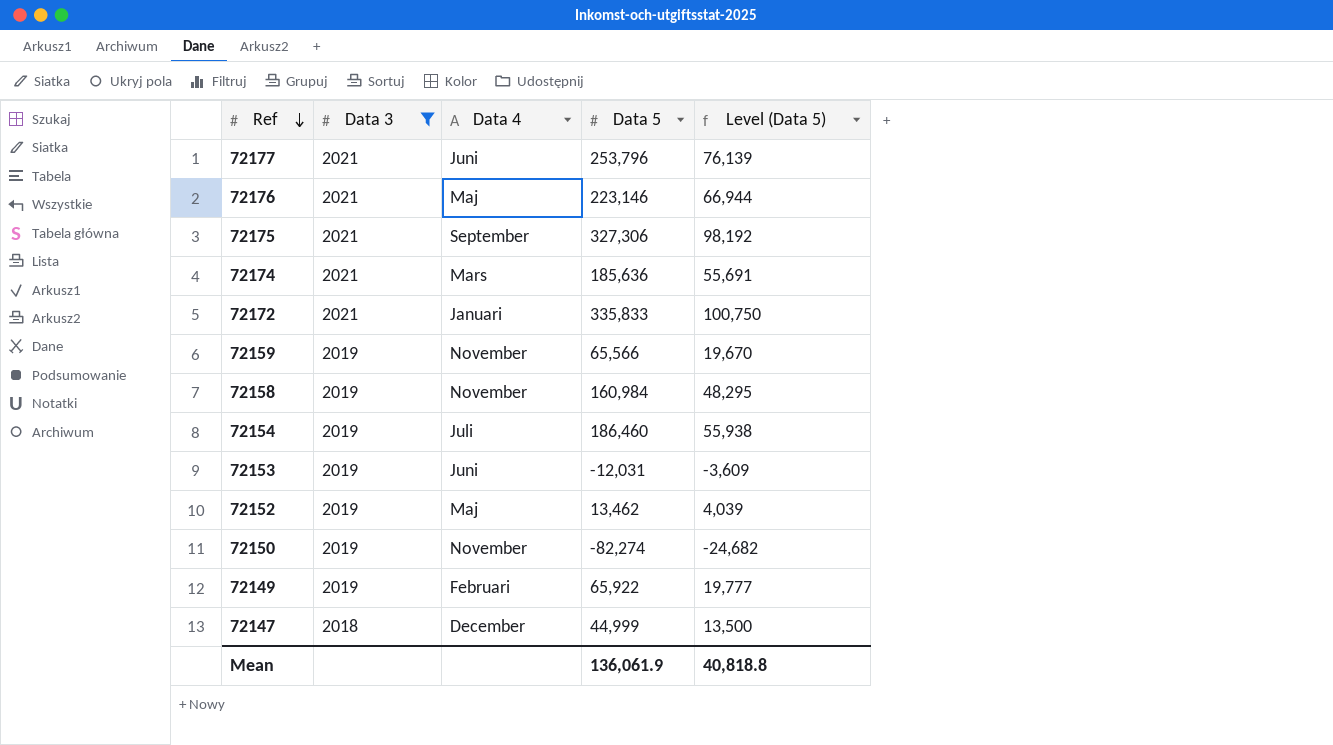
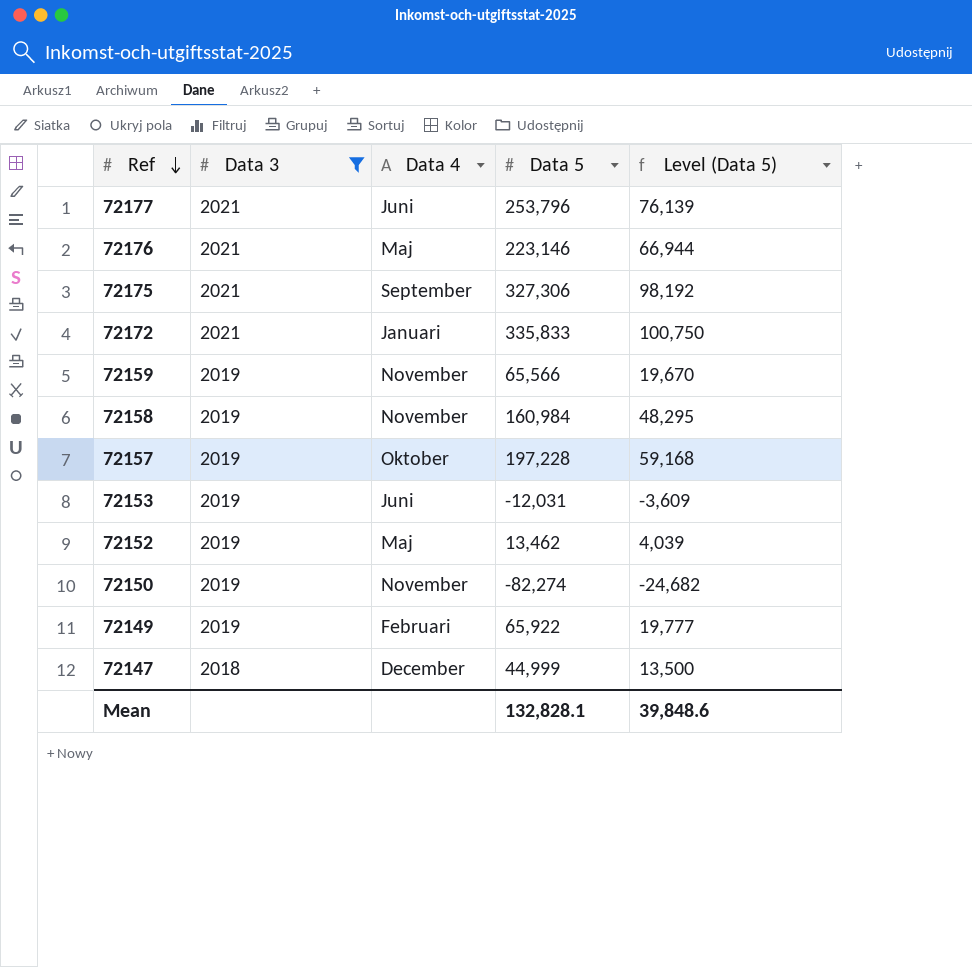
row 72174: 2021 | Mars | 185,636 | 55,691 -> none
row 72154: 2019 | Juli | 186,460 | 55,938 -> none
row 72157: none -> 2019 | Oktober | 197,228 | 59,168
Mean | Data 5: 136,061.9 -> 132,828.1
Mean | Level (Data 5): 40,818.8 -> 39,848.6

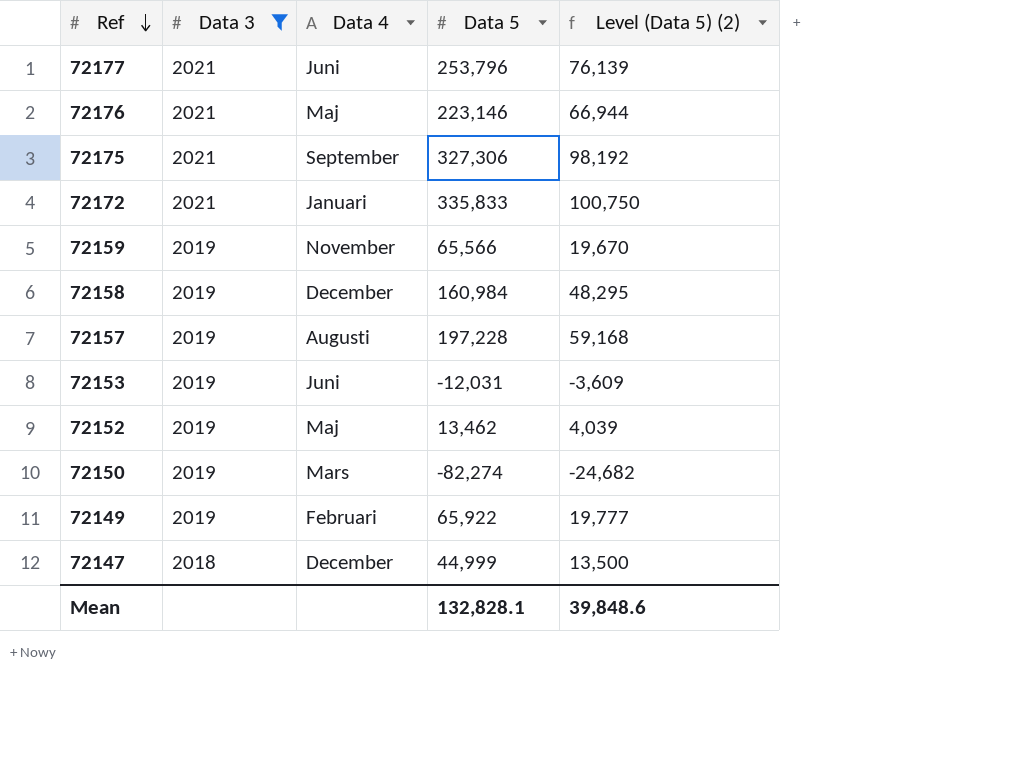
column name: Level (Data 5) -> Level (Data 5) (2)
72158 | Data 4: November -> December
72157 | Data 4: Oktober -> Augusti
72150 | Data 4: November -> Mars

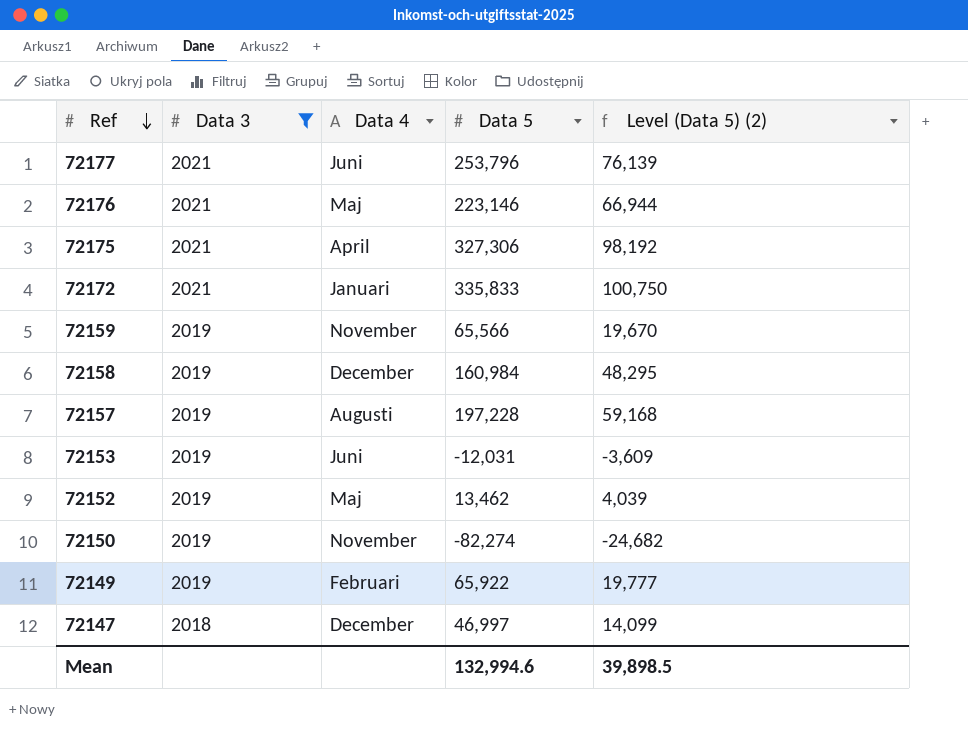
72175 | Data 4: September -> April
72150 | Data 4: Mars -> November
72147 | Data 5: 44,999 -> 46,997
72147 | Level (Data 5) (2): 13,500 -> 14,099
Mean | Data 5: 132,828.1 -> 132,994.6
Mean | Level (Data 5) (2): 39,848.6 -> 39,898.5

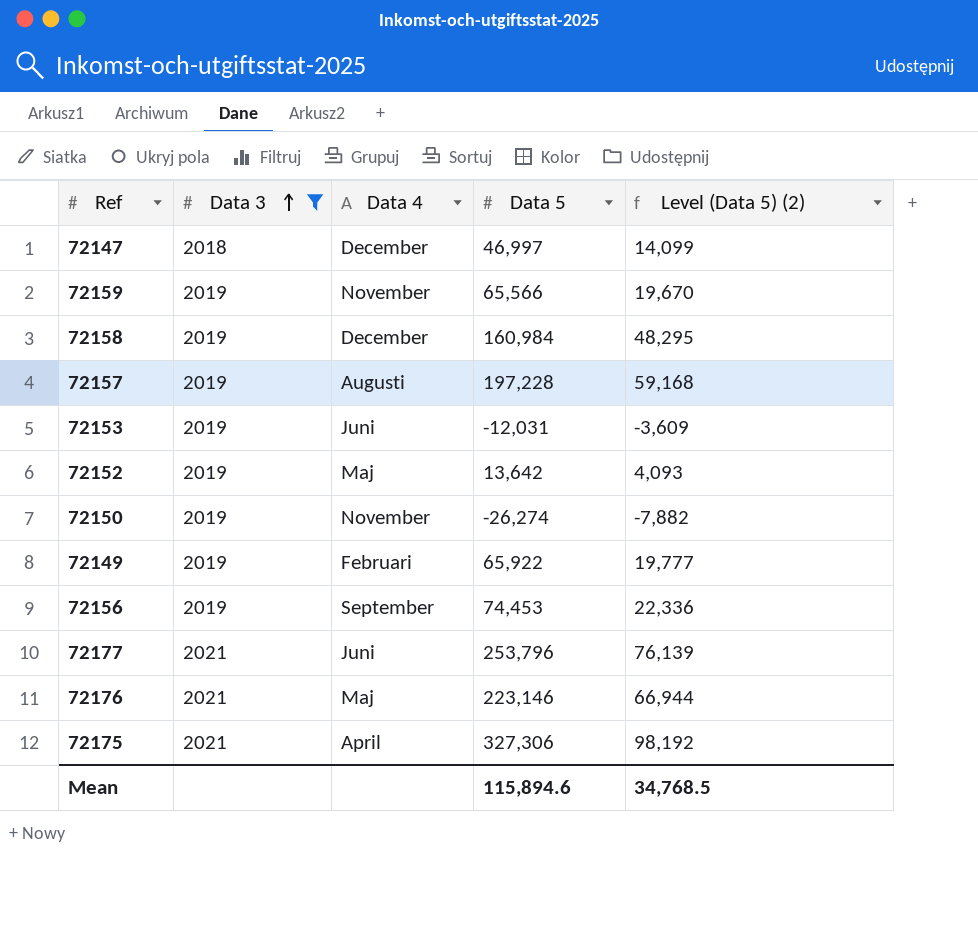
row order: Ref descending -> Data 3 ascending
row 72172: 2021 | Januari | 335,833 | 100,750 -> none
72152 | Data 5: 13,462 -> 13,642
72152 | Level (Data 5) (2): 4,039 -> 4,093
72150 | Data 5: -82,274 -> -26,274
72150 | Level (Data 5) (2): -24,682 -> -7,882
row 72156: none -> 2019 | September | 74,453 | 22,336
Mean | Data 5: 132,994.6 -> 115,894.6
Mean | Level (Data 5) (2): 39,898.5 -> 34,768.5

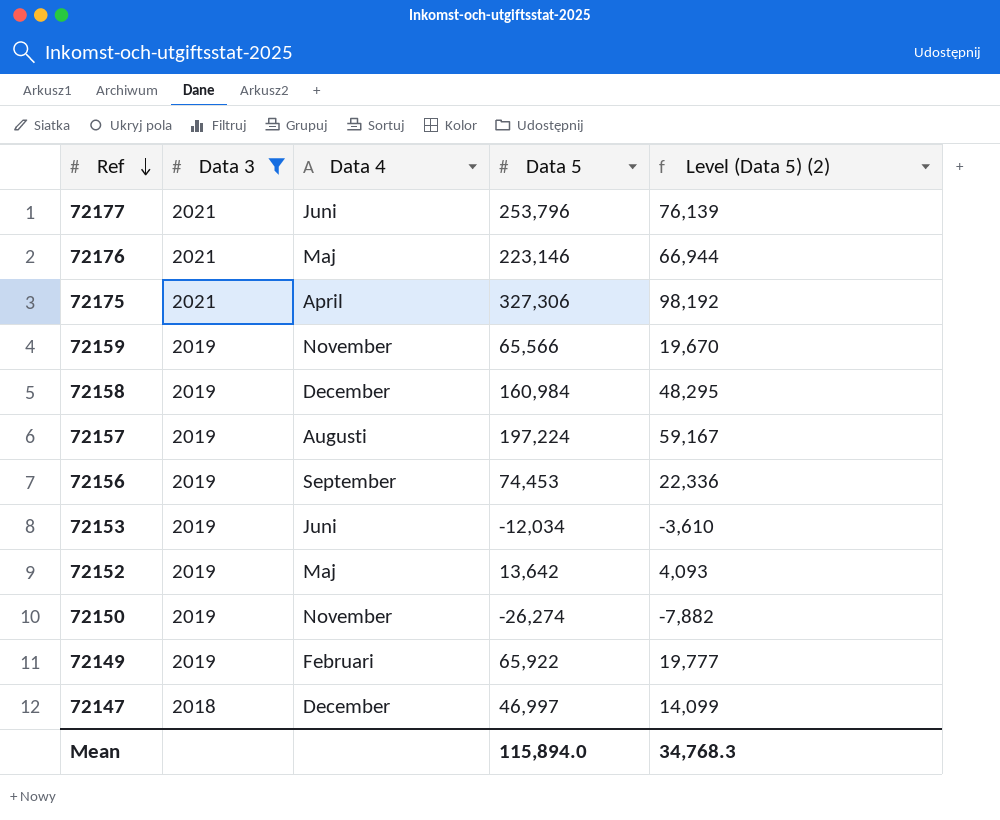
row order: Data 3 ascending -> Ref descending
72157 | Data 5: 197,228 -> 197,224
72157 | Level (Data 5) (2): 59,168 -> 59,167
72153 | Data 5: -12,031 -> -12,034
72153 | Level (Data 5) (2): -3,609 -> -3,610
Mean | Data 5: 115,894.6 -> 115,894.0
Mean | Level (Data 5) (2): 34,768.5 -> 34,768.3

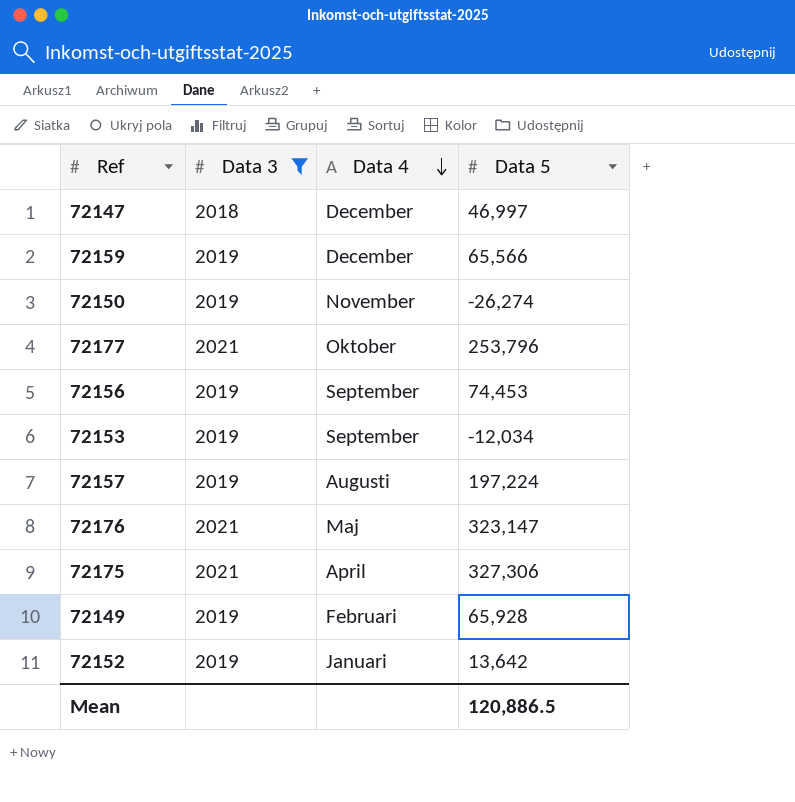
row order: Ref descending -> Data 4 descending
column Level (Data 5) (2) | formula: [Data 5] * 0.3 -> none
row 72158: 2019 | December | 160,984 | 48,295 -> none
72159 | Data 4: November -> December
72177 | Data 4: Juni -> Oktober
72153 | Data 4: Juni -> September
72176 | Data 5: 223,146 -> 323,147
72149 | Data 5: 65,922 -> 65,928
72152 | Data 4: Maj -> Januari
Mean | Data 5: 115,894.0 -> 120,886.5

